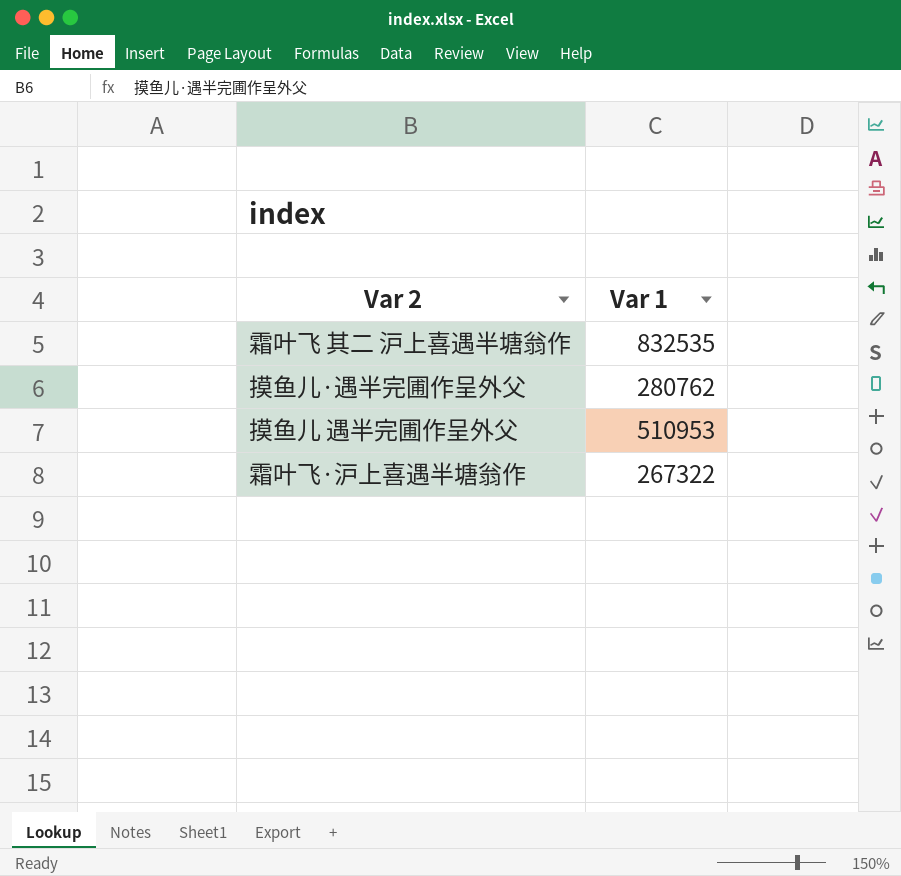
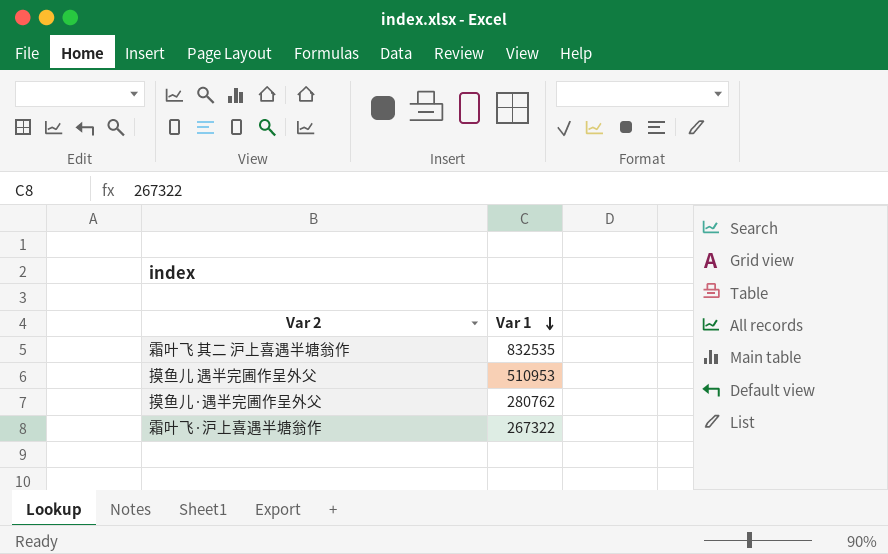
row order: none -> Var 1 descending

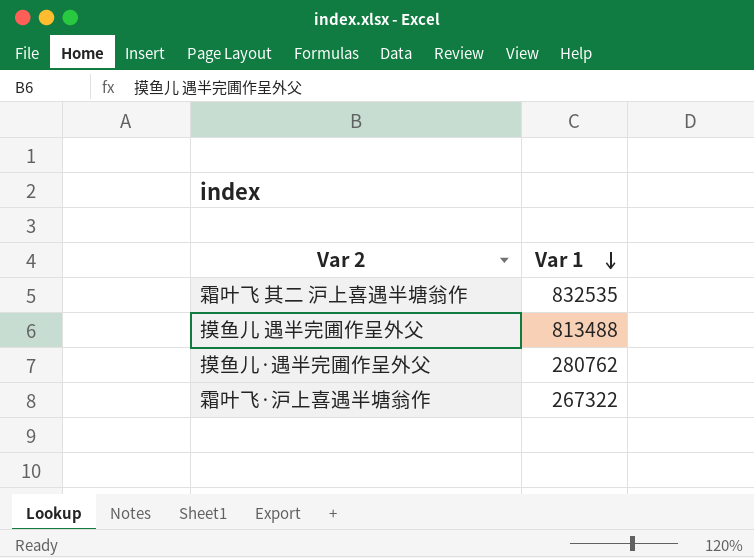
摸鱼儿 遇半完圃作呈外父 | Var 1: 510953 -> 813488

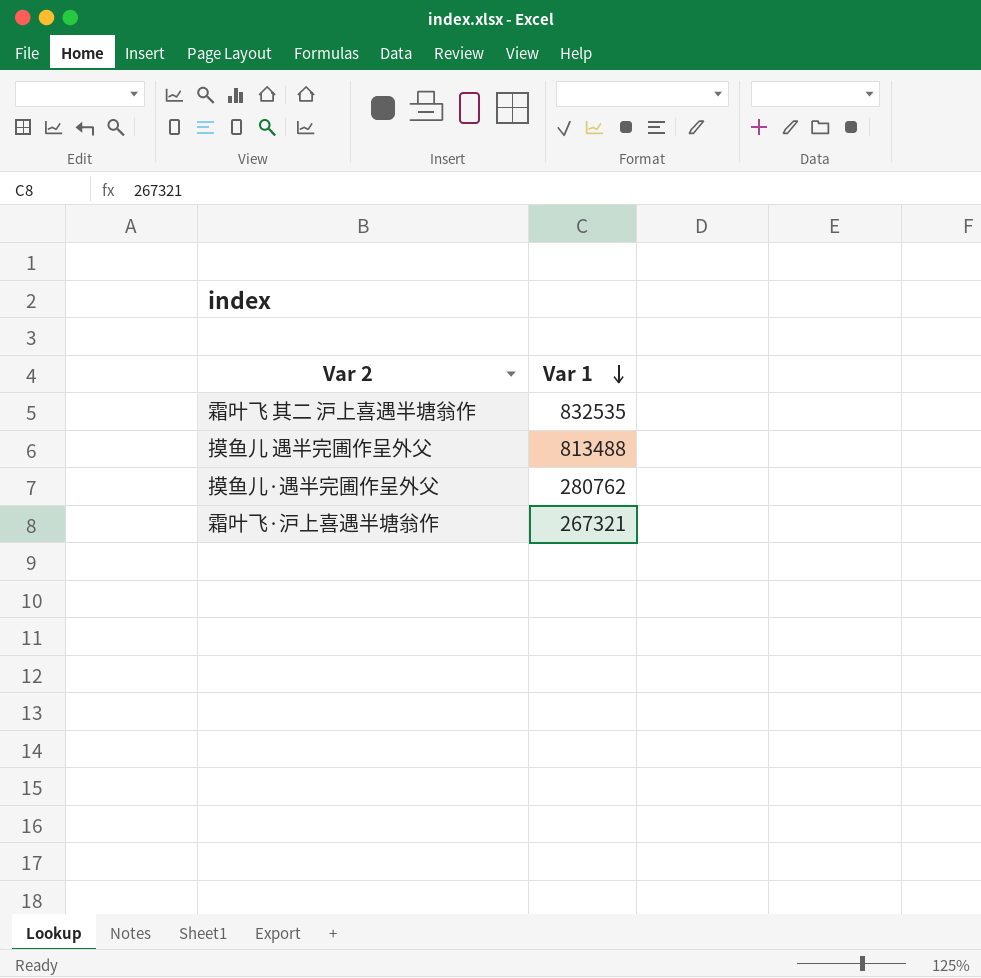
霜叶飞·沪上喜遇半塘翁作 | Var 1: 267322 -> 267321

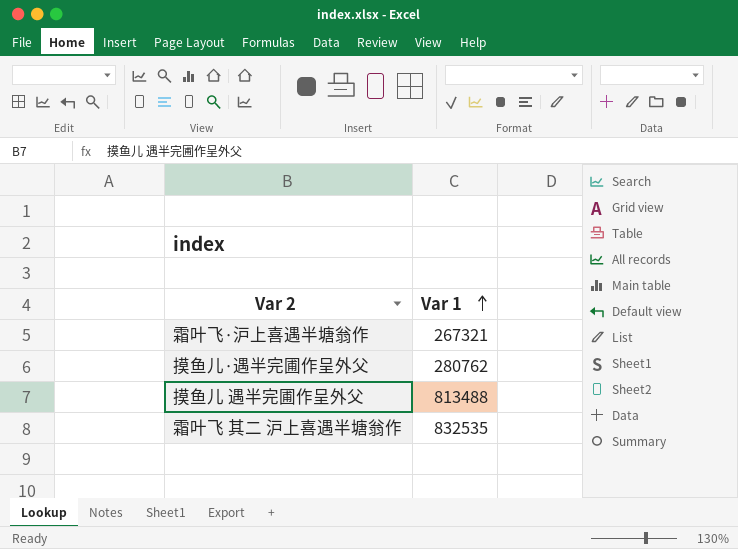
row order: Var 1 descending -> Var 1 ascending

